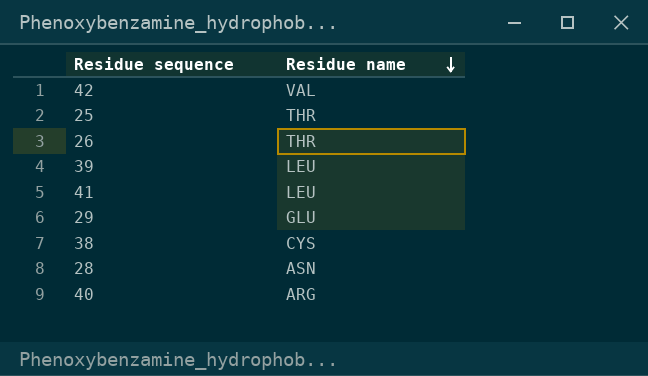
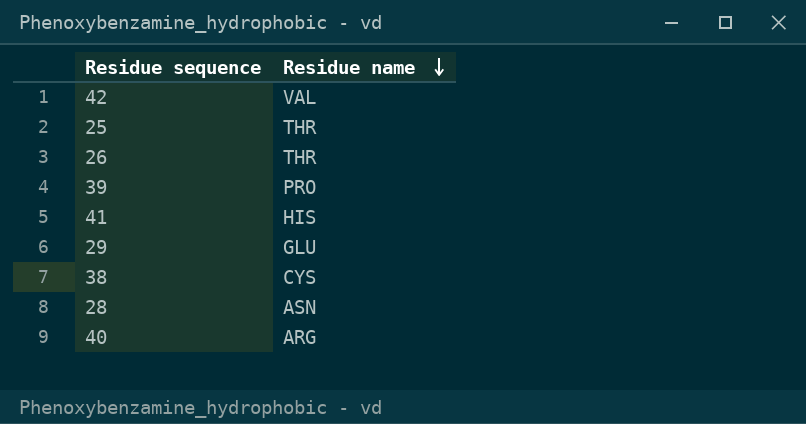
39 | Residue name: LEU -> PRO
41 | Residue name: LEU -> HIS

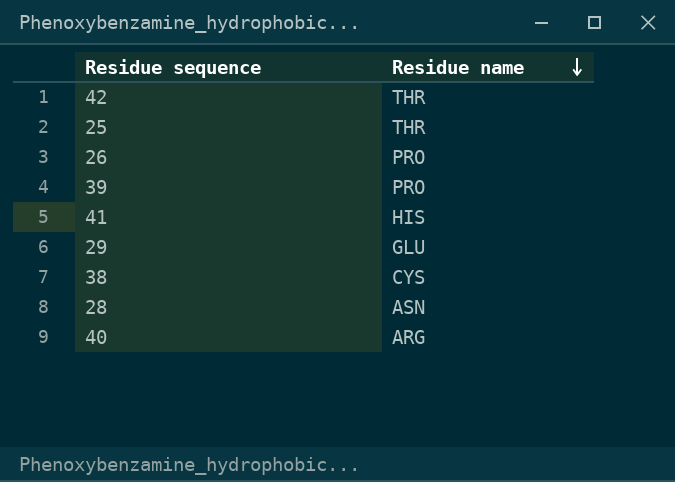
42 | Residue name: VAL -> THR
26 | Residue name: THR -> PRO

